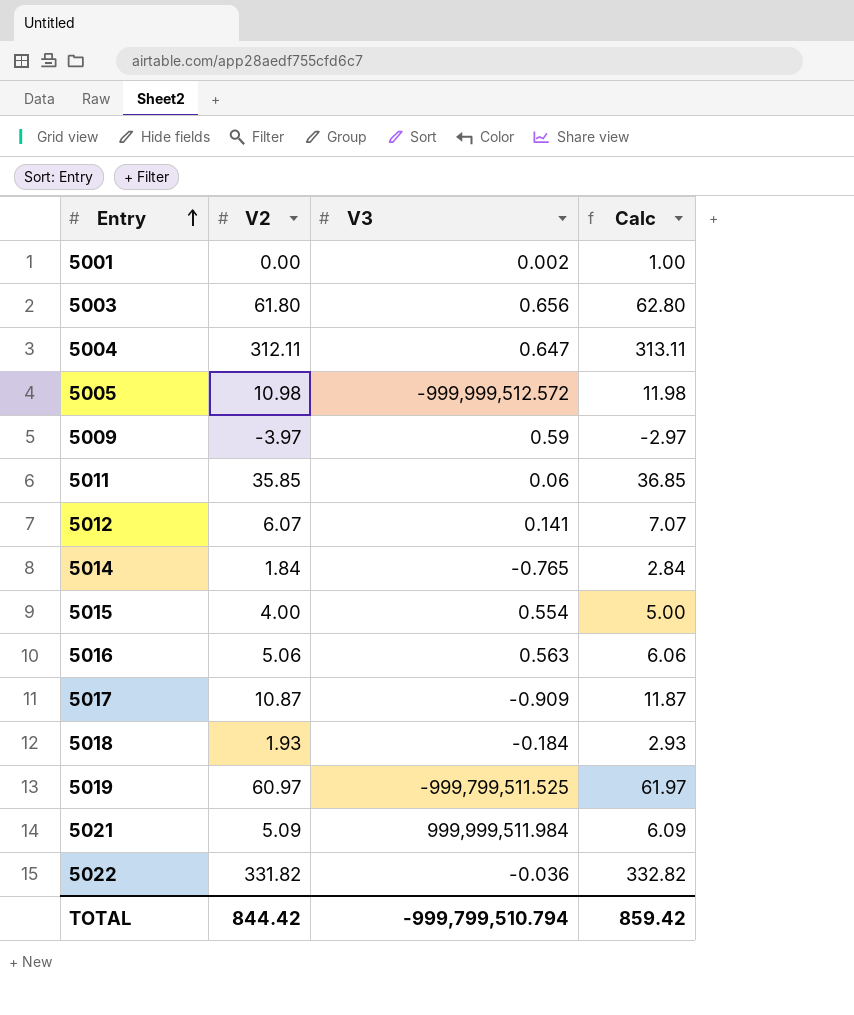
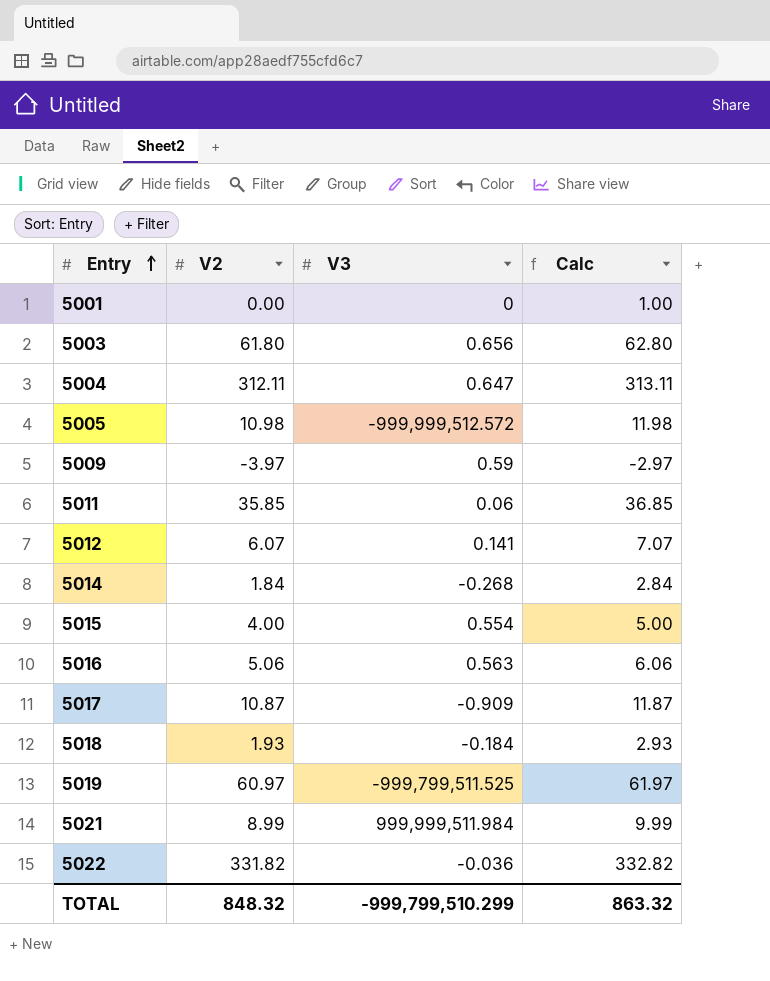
5001 | V3: 0.002 -> 0
5014 | V3: -0.765 -> -0.268
5021 | V2: 5.09 -> 8.99
5021 | Calc: 6.09 -> 9.99
TOTAL | V2: 844.42 -> 848.32
TOTAL | V3: -999,799,510.794 -> -999,799,510.299
TOTAL | Calc: 859.42 -> 863.32

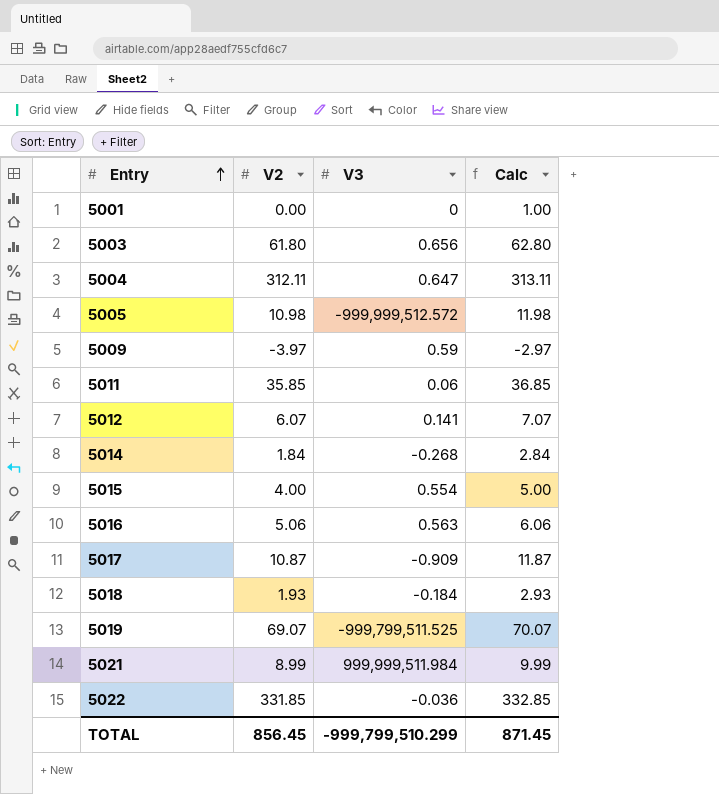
5019 | V2: 60.97 -> 69.07
5019 | Calc: 61.97 -> 70.07
5022 | V2: 331.82 -> 331.85
5022 | Calc: 332.82 -> 332.85
TOTAL | V2: 848.32 -> 856.45
TOTAL | Calc: 863.32 -> 871.45

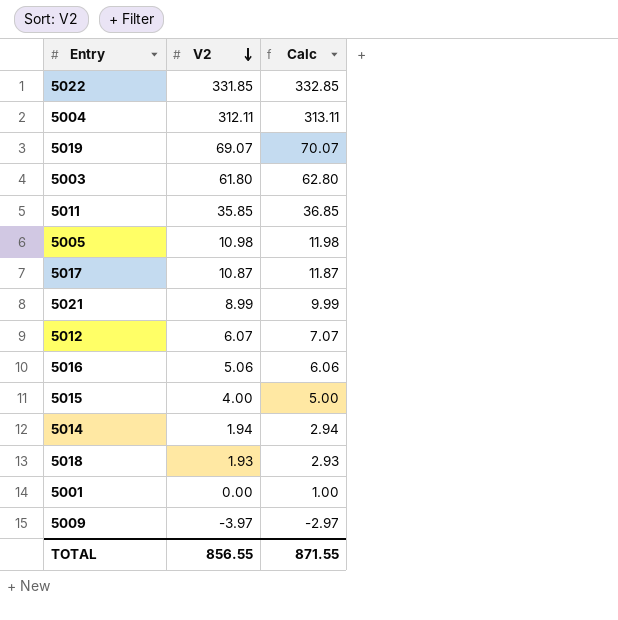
row order: Entry ascending -> V2 descending
column V3 | position: 3 -> none
5014 | V2: 1.84 -> 1.94
5014 | Calc: 2.84 -> 2.94
TOTAL | V2: 856.45 -> 856.55
TOTAL | Calc: 871.45 -> 871.55

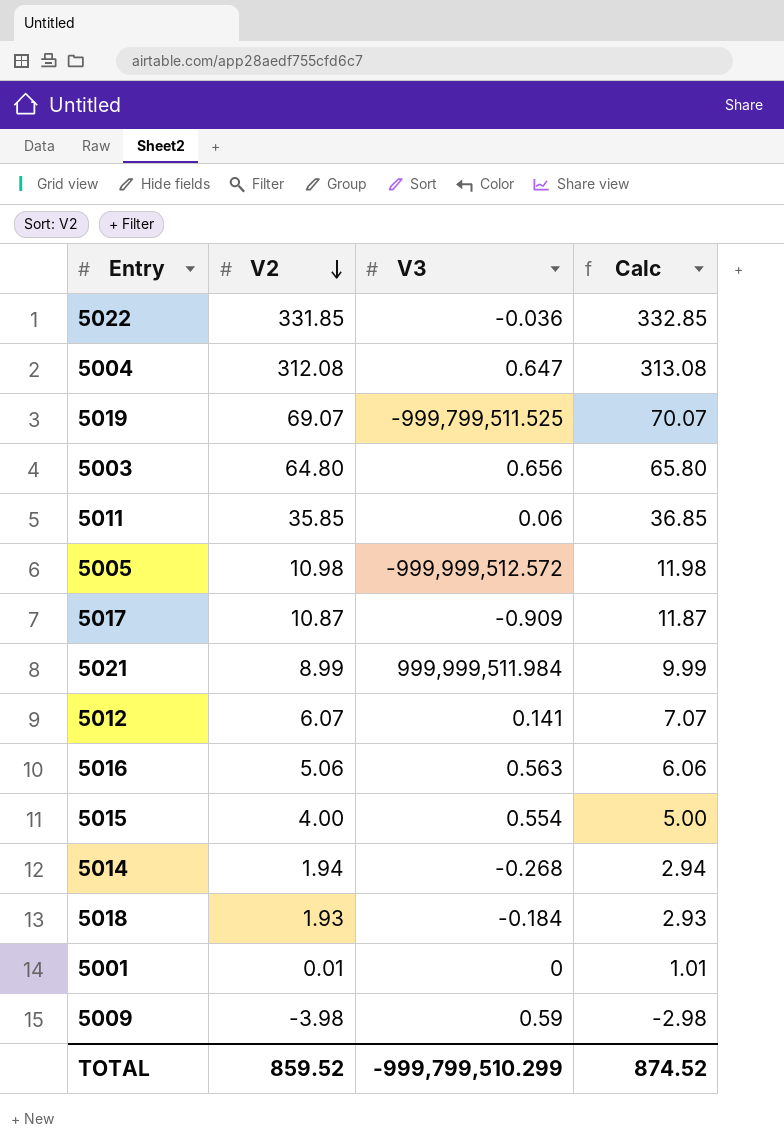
column V3 | position: none -> 3
5004 | V2: 312.11 -> 312.08
5004 | Calc: 313.11 -> 313.08
5003 | V2: 61.80 -> 64.80
5003 | Calc: 62.80 -> 65.80
5001 | V2: 0.00 -> 0.01
5001 | Calc: 1.00 -> 1.01
5009 | V2: -3.97 -> -3.98
5009 | Calc: -2.97 -> -2.98
TOTAL | V2: 856.55 -> 859.52
TOTAL | Calc: 871.55 -> 874.52

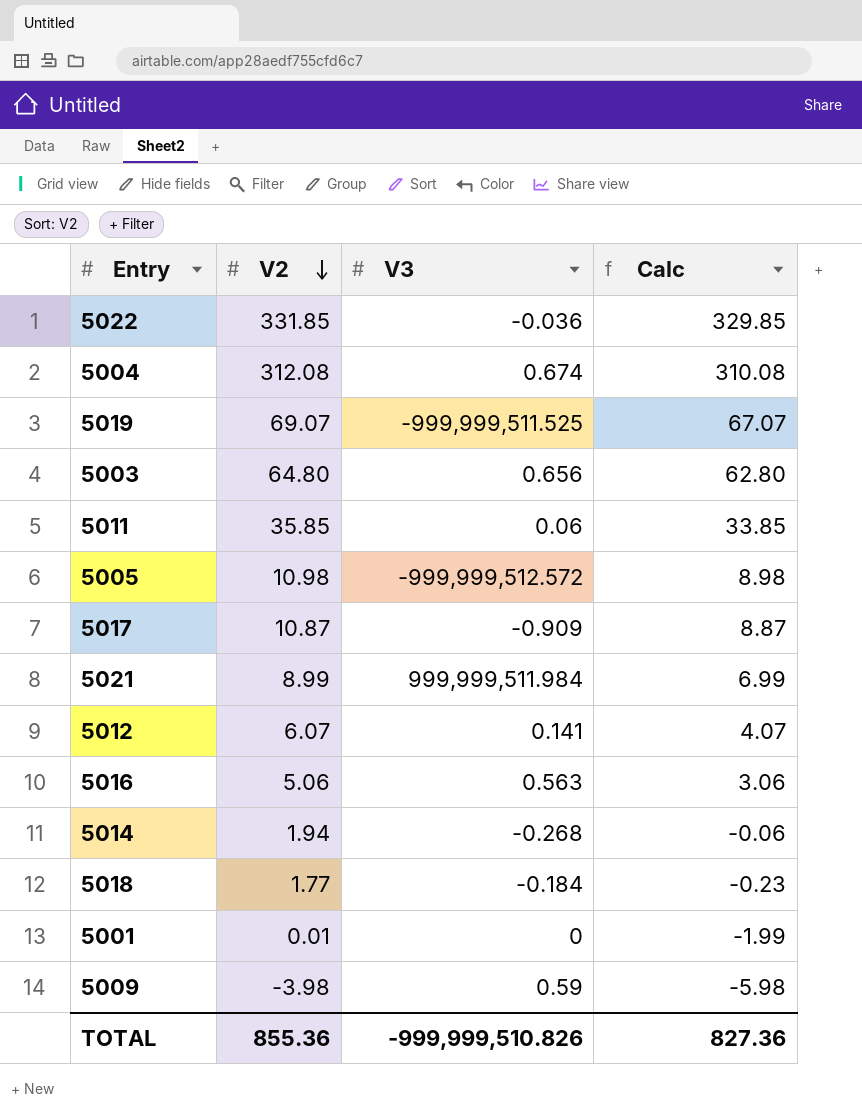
column Calc | formula: [V2] + 1 -> [V2] - 2
row 5015: 4.00 | 0.554 | 5.00 -> none
5004 | V3: 0.647 -> 0.674
5019 | V3: -999,799,511.525 -> -999,999,511.525
5018 | V2: 1.93 -> 1.77
TOTAL | V2: 859.52 -> 855.36
TOTAL | V3: -999,799,510.299 -> -999,999,510.826
TOTAL | Calc: 874.52 -> 827.36

